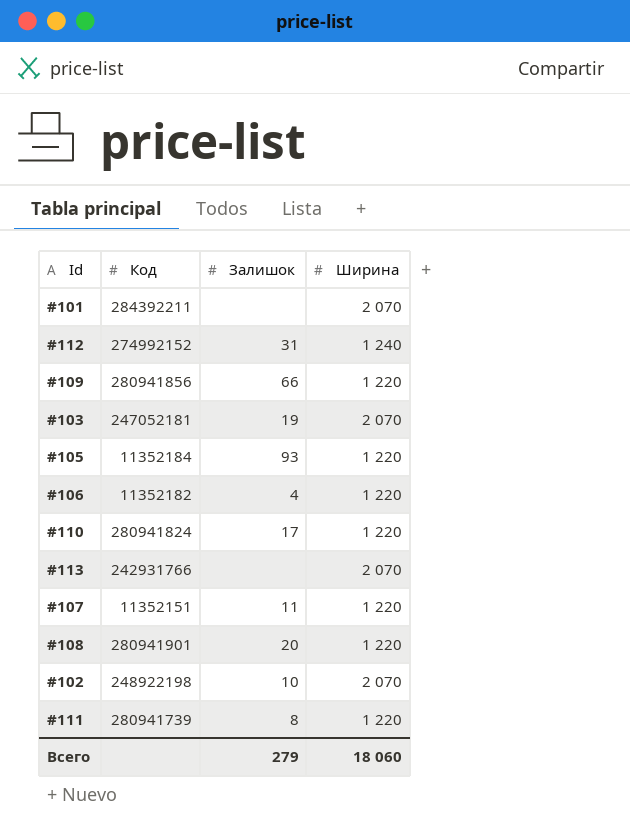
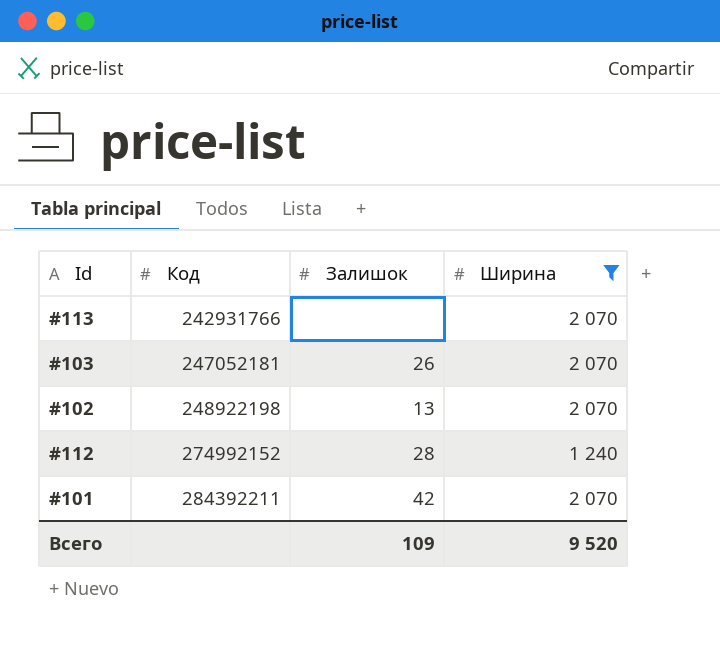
filter: none -> Ширина != 1 220
row order: none -> Код ascending
#103 | Залишок: 19 -> 26
#102 | Залишок: 10 -> 13
#112 | Залишок: 31 -> 28
#101 | Залишок: none -> 42
Всего | Залишок: 279 -> 109
Всего | Ширина: 18 060 -> 9 520

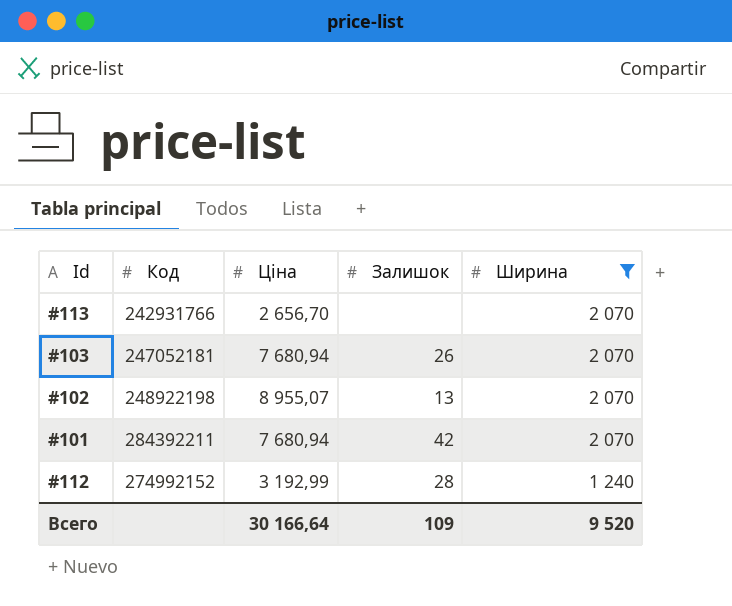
row order: Код ascending -> Ширина descending
column Ціна | position: none -> 3

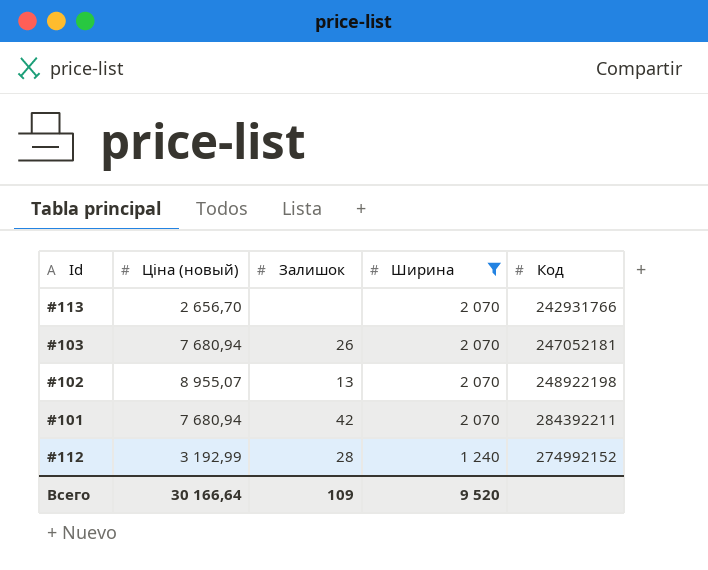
column name: Ціна -> Ціна (новый)
column Код | position: 2 -> 5

